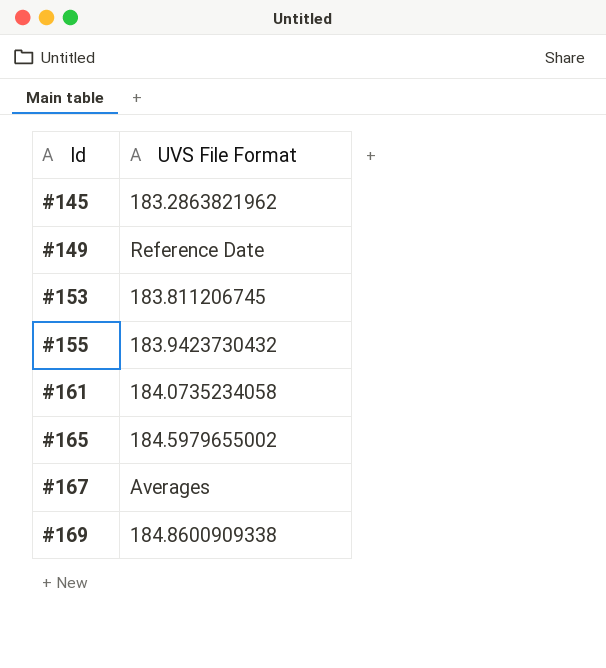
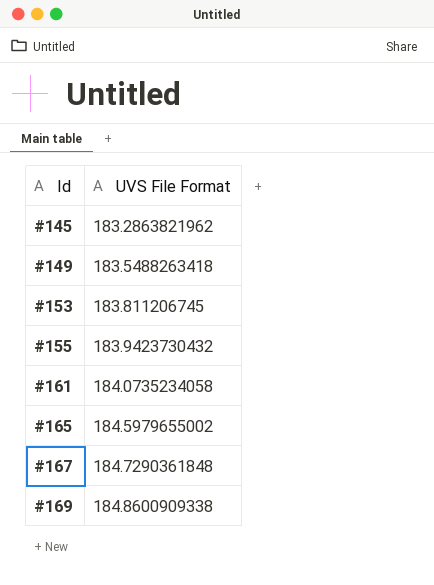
#149 | UVS File Format: Reference Date -> 183.5488263418
#167 | UVS File Format: Averages -> 184.7290361848

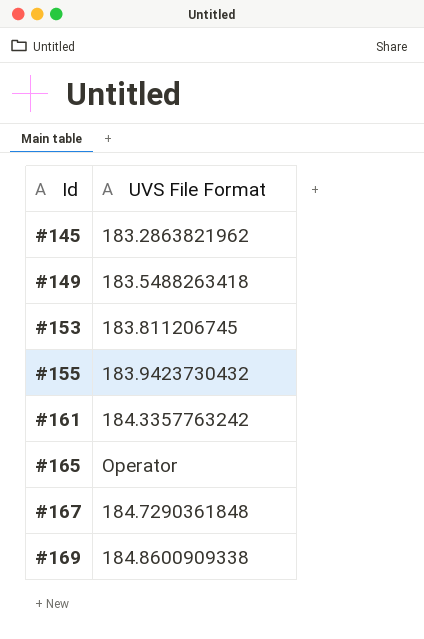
#161 | UVS File Format: 184.0735234058 -> 184.3357763242
#165 | UVS File Format: 184.5979655002 -> Operator

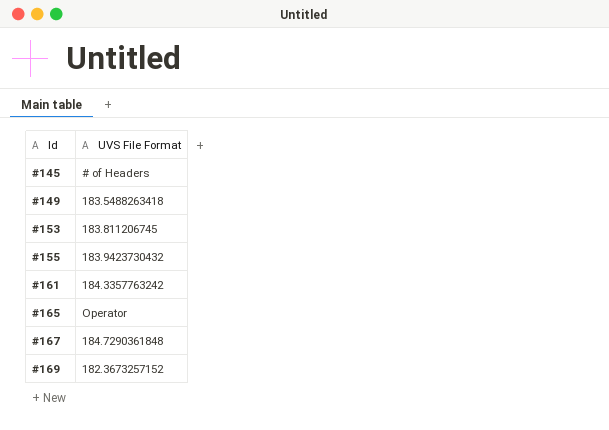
#145 | UVS File Format: 183.2863821962 -> # of Headers
#169 | UVS File Format: 184.8600909338 -> 182.3673257152

